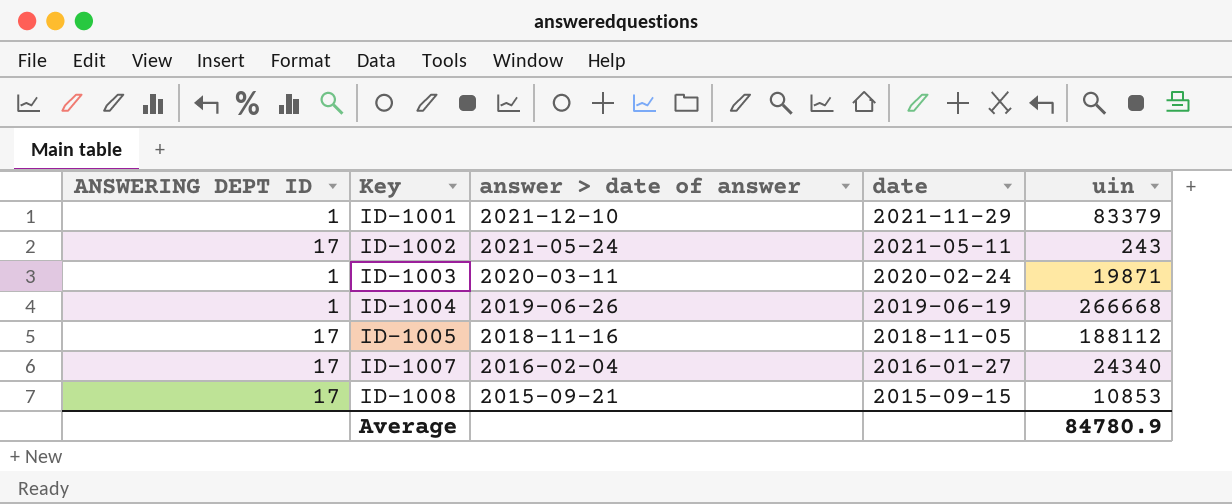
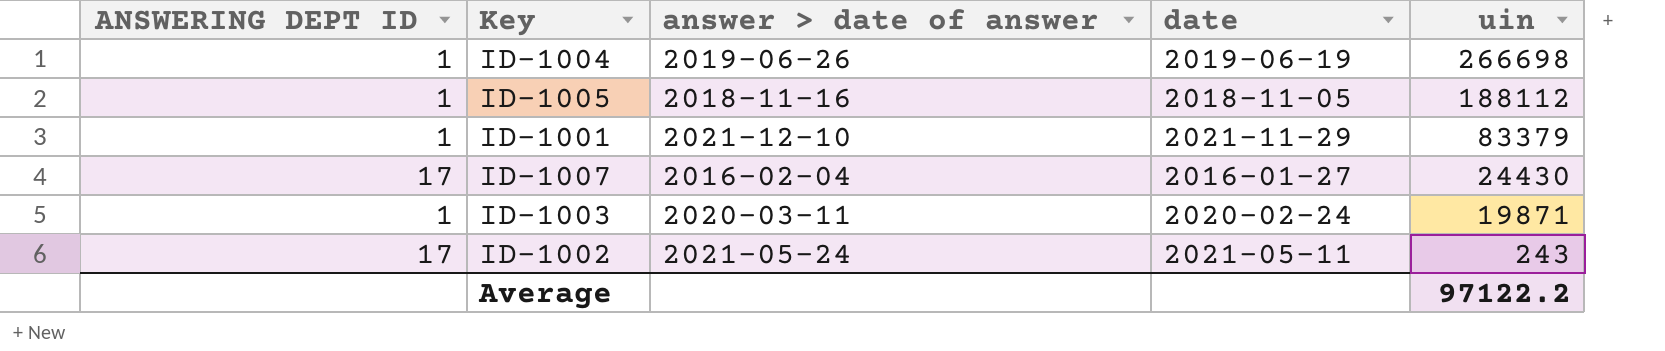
row order: Key ascending -> uin descending
row ID-1008: 17 | 2015-09-21 | 2015-09-15 | 10853 -> none
ID-1004 | uin: 266668 -> 266698
ID-1005 | ANSWERING DEPT ID: 17 -> 1
ID-1007 | uin: 24340 -> 24430
Average | uin: 84780.9 -> 97122.2

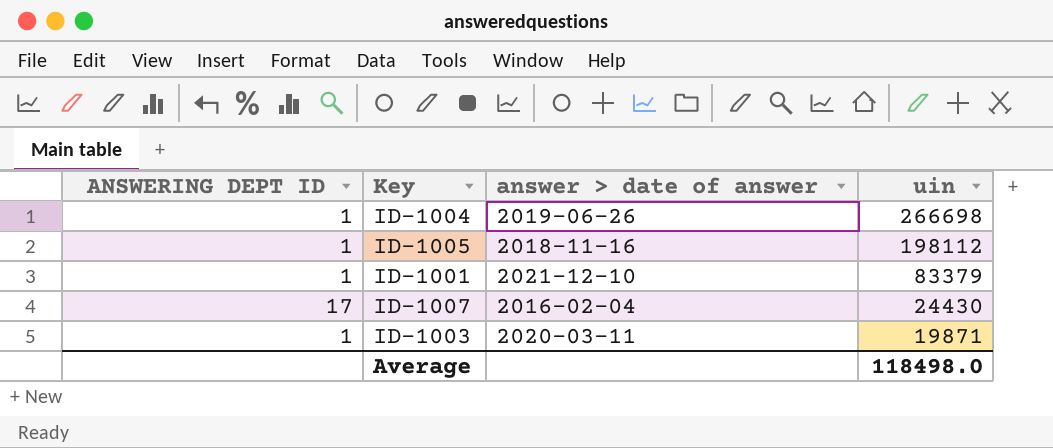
column date | position: 4 -> none
row ID-1002: 17 | 2021-05-24 | 2021-05-11 | 243 -> none
ID-1005 | uin: 188112 -> 198112
Average | uin: 97122.2 -> 118498.0

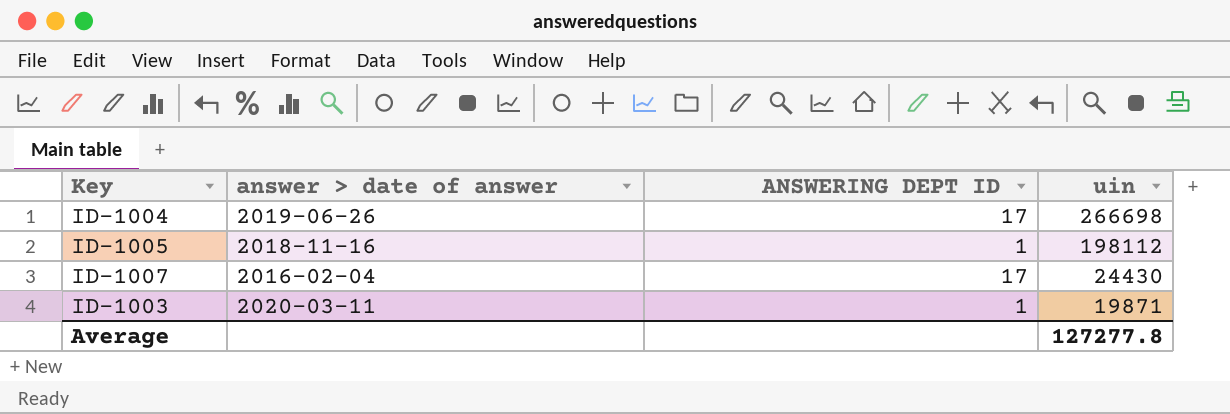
column ANSWERING DEPT ID | position: 1 -> 3
row ID-1001: 1 | 2021-12-10 | 83379 -> none
ID-1004 | ANSWERING DEPT ID: 1 -> 17
Average | uin: 118498.0 -> 127277.8

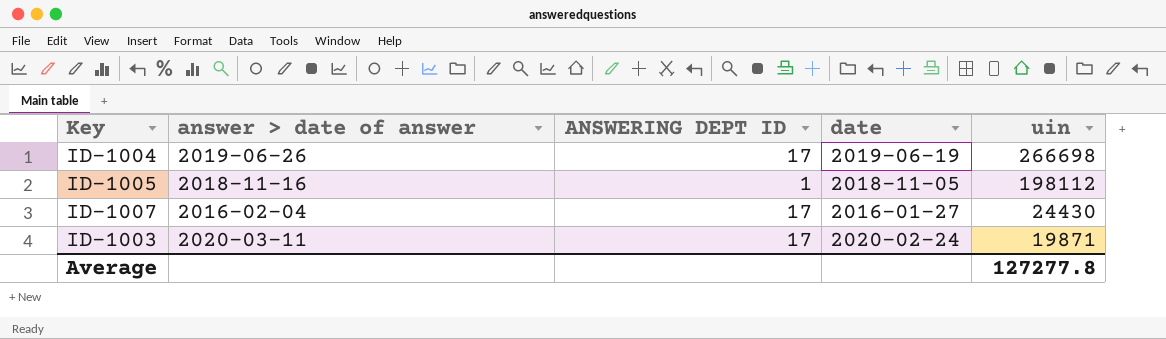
column date | position: none -> 4
ID-1003 | ANSWERING DEPT ID: 1 -> 17

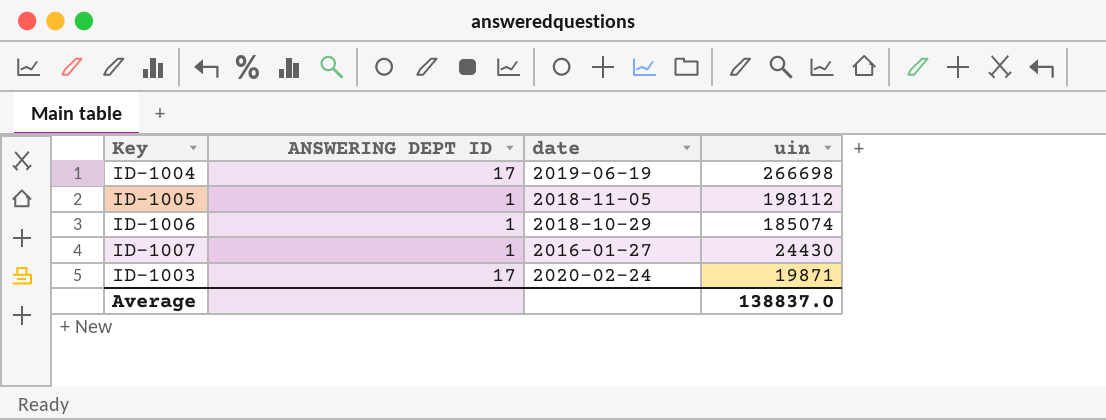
column answer > date of answer | position: 2 -> none
row ID-1006: none -> 1 | 2018-10-29 | 185074
ID-1007 | ANSWERING DEPT ID: 17 -> 1
Average | uin: 127277.8 -> 138837.0

